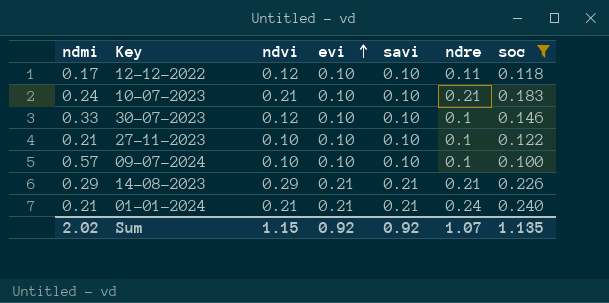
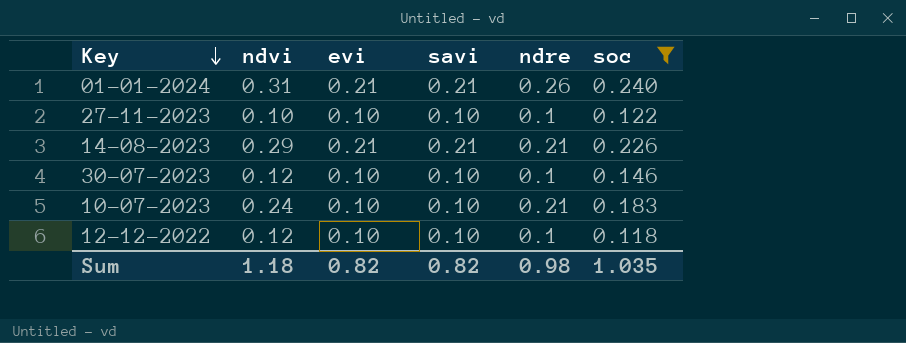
row order: evi ascending -> Key descending
column ndmi | position: 1 -> none
row 09-07-2024: 0.57 | 0.10 | 0.10 | 0.10 | 0.1 | 0.100 -> none
01-01-2024 | ndvi: 0.21 -> 0.31
01-01-2024 | ndre: 0.24 -> 0.26
10-07-2023 | ndvi: 0.21 -> 0.24
12-12-2022 | ndre: 0.11 -> 0.1
Sum | ndvi: 1.15 -> 1.18
Sum | evi: 0.92 -> 0.82
Sum | savi: 0.92 -> 0.82
Sum | ndre: 1.07 -> 0.98
Sum | soc: 1.135 -> 1.035

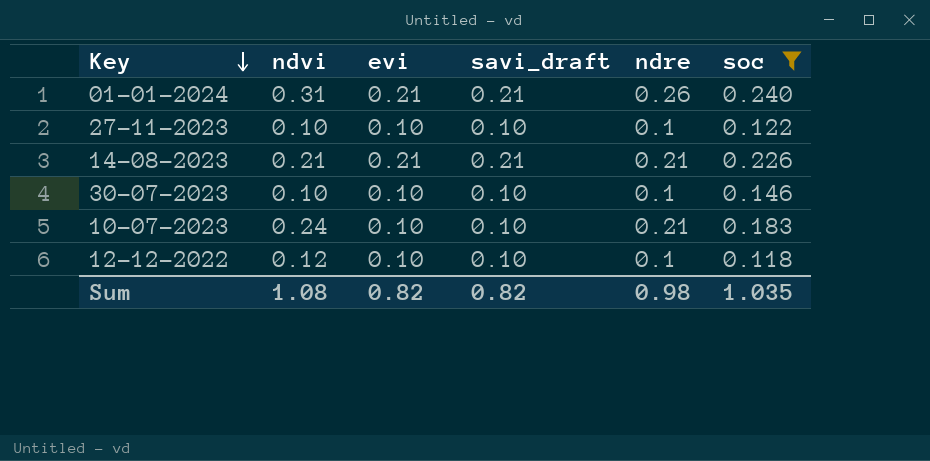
column name: savi -> savi_draft
14-08-2023 | ndvi: 0.29 -> 0.21
30-07-2023 | ndvi: 0.12 -> 0.10
Sum | ndvi: 1.18 -> 1.08

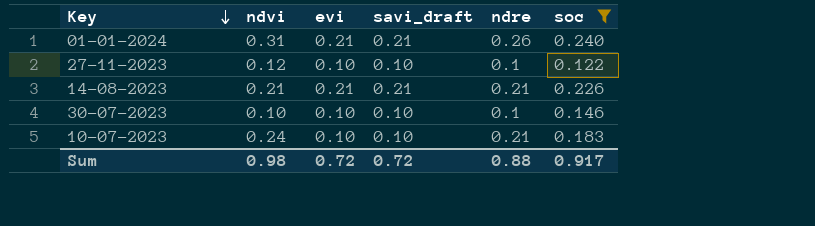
row 12-12-2022: 0.12 | 0.10 | 0.10 | 0.1 | 0.118 -> none
27-11-2023 | ndvi: 0.10 -> 0.12
Sum | ndvi: 1.08 -> 0.98
Sum | evi: 0.82 -> 0.72
Sum | savi_draft: 0.82 -> 0.72
Sum | ndre: 0.98 -> 0.88
Sum | soc: 1.035 -> 0.917

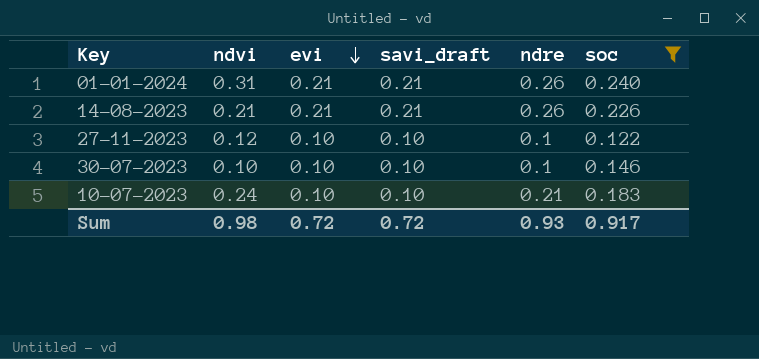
row order: Key descending -> evi descending
14-08-2023 | ndre: 0.21 -> 0.26
Sum | ndre: 0.88 -> 0.93

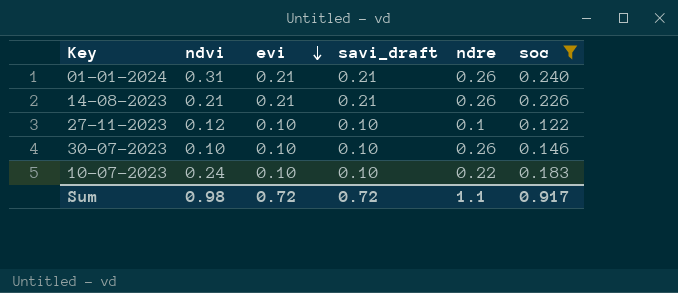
30-07-2023 | ndre: 0.1 -> 0.26
10-07-2023 | ndre: 0.21 -> 0.22
Sum | ndre: 0.93 -> 1.1

